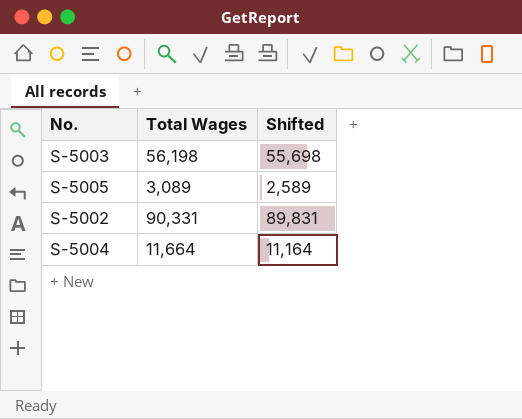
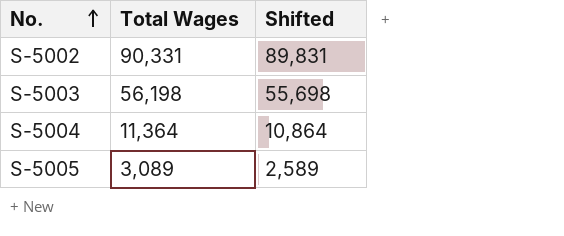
row order: none -> No. ascending
S-5004 | Total Wages: 11,664 -> 11,364
S-5004 | Shifted: 11,164 -> 10,864

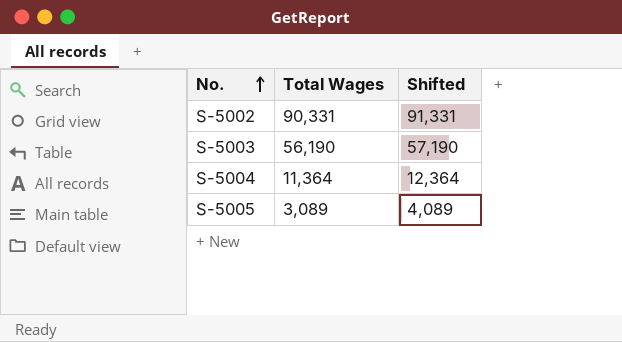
column Shifted | formula: [Total Wages] - 500 -> [Total Wages] + 1000
S-5003 | Total Wages: 56,198 -> 56,190

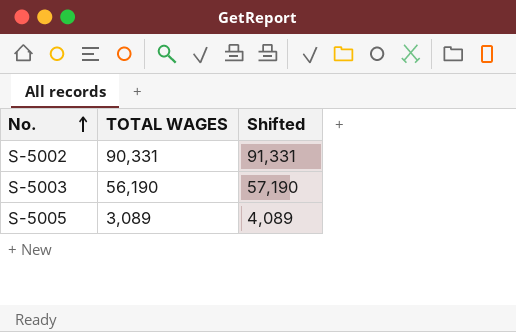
column name: Total Wages -> TOTAL WAGES
row S-5004: 11,364 | 12,364 -> none

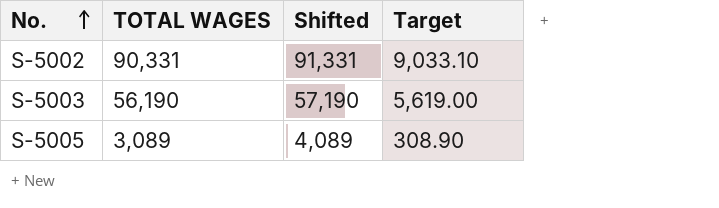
column Target | formula: none -> [TOTAL WAGES] * 0.1

